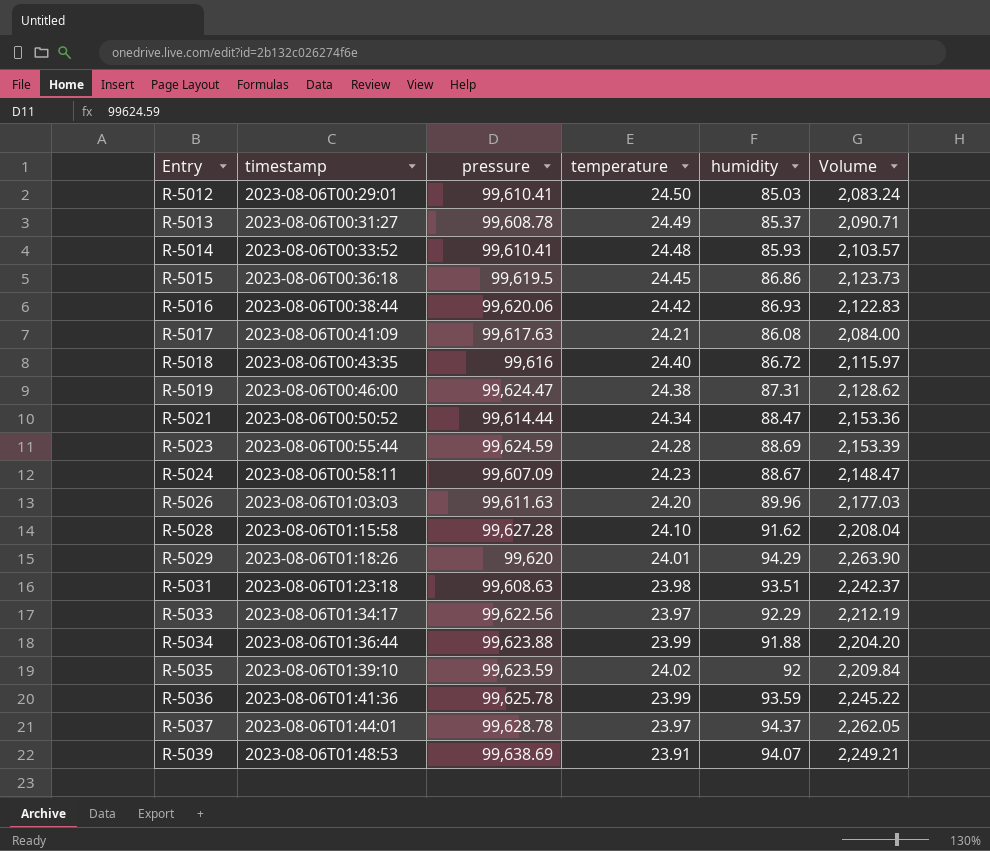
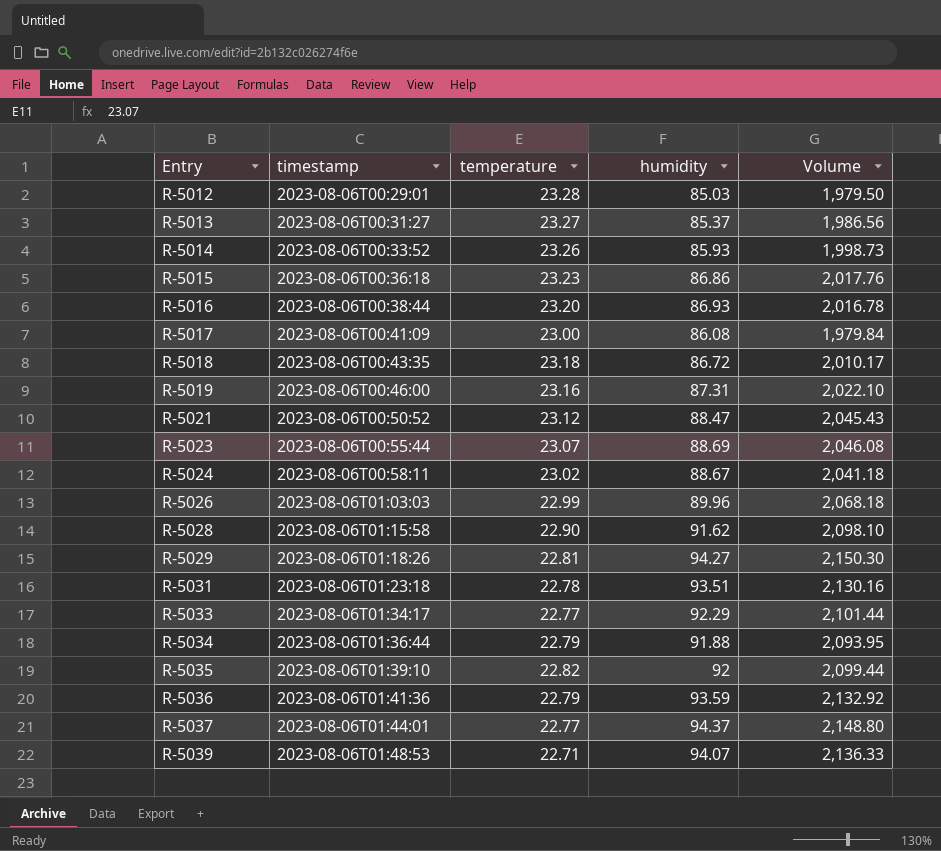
column pressure | position: 3 -> none
R-5012 | temperature: 24.50 -> 23.28
R-5012 | Volume: 2,083.24 -> 1,979.50
R-5013 | temperature: 24.49 -> 23.27
R-5013 | Volume: 2,090.71 -> 1,986.56
R-5014 | temperature: 24.48 -> 23.26
R-5014 | Volume: 2,103.57 -> 1,998.73
R-5015 | temperature: 24.45 -> 23.23
R-5015 | Volume: 2,123.73 -> 2,017.76
R-5016 | temperature: 24.42 -> 23.20
R-5016 | Volume: 2,122.83 -> 2,016.78
R-5017 | temperature: 24.21 -> 23.00
R-5017 | Volume: 2,084.00 -> 1,979.84
R-5018 | temperature: 24.40 -> 23.18
R-5018 | Volume: 2,115.97 -> 2,010.17
R-5019 | temperature: 24.38 -> 23.16
R-5019 | Volume: 2,128.62 -> 2,022.10
R-5021 | temperature: 24.34 -> 23.12
R-5021 | Volume: 2,153.36 -> 2,045.43
R-5023 | temperature: 24.28 -> 23.07
R-5023 | Volume: 2,153.39 -> 2,046.08
R-5024 | temperature: 24.23 -> 23.02
R-5024 | Volume: 2,148.47 -> 2,041.18
R-5026 | temperature: 24.20 -> 22.99
R-5026 | Volume: 2,177.03 -> 2,068.18
R-5028 | temperature: 24.10 -> 22.90
R-5028 | Volume: 2,208.04 -> 2,098.10
R-5029 | temperature: 24.01 -> 22.81
R-5029 | humidity: 94.29 -> 94.27
R-5029 | Volume: 2,263.90 -> 2,150.30
R-5031 | temperature: 23.98 -> 22.78
R-5031 | Volume: 2,242.37 -> 2,130.16
R-5033 | temperature: 23.97 -> 22.77
R-5033 | Volume: 2,212.19 -> 2,101.44
R-5034 | temperature: 23.99 -> 22.79
R-5034 | Volume: 2,204.20 -> 2,093.95
R-5035 | temperature: 24.02 -> 22.82
R-5035 | Volume: 2,209.84 -> 2,099.44
R-5036 | temperature: 23.99 -> 22.79
R-5036 | Volume: 2,245.22 -> 2,132.92
R-5037 | temperature: 23.97 -> 22.77
R-5037 | Volume: 2,262.05 -> 2,148.80
R-5039 | temperature: 23.91 -> 22.71
R-5039 | Volume: 2,249.21 -> 2,136.33

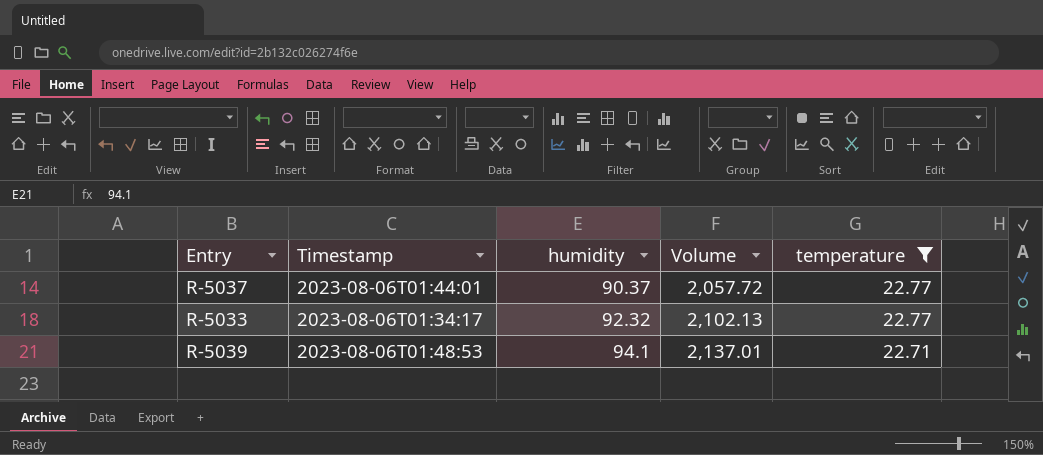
filter: none -> temperature <= 22.77
row order: Entry ascending -> humidity ascending
column name: timestamp -> Timestamp
column temperature | position: 3 -> 5
R-5037 | humidity: 94.37 -> 90.37
R-5037 | Volume: 2,148.80 -> 2,057.72
R-5033 | humidity: 92.29 -> 92.32
R-5033 | Volume: 2,101.44 -> 2,102.13
R-5039 | humidity: 94.07 -> 94.1
R-5039 | Volume: 2,136.33 -> 2,137.01

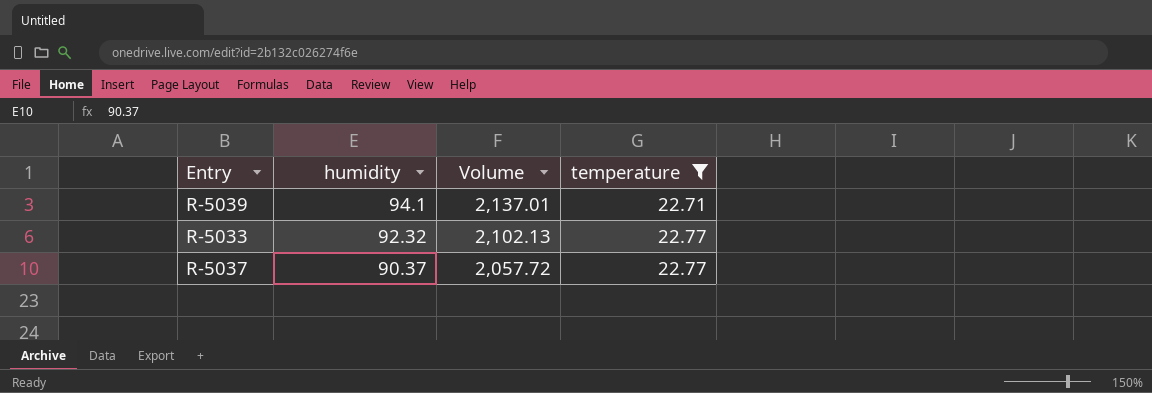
row order: humidity ascending -> humidity descending
column Timestamp | position: 2 -> none

